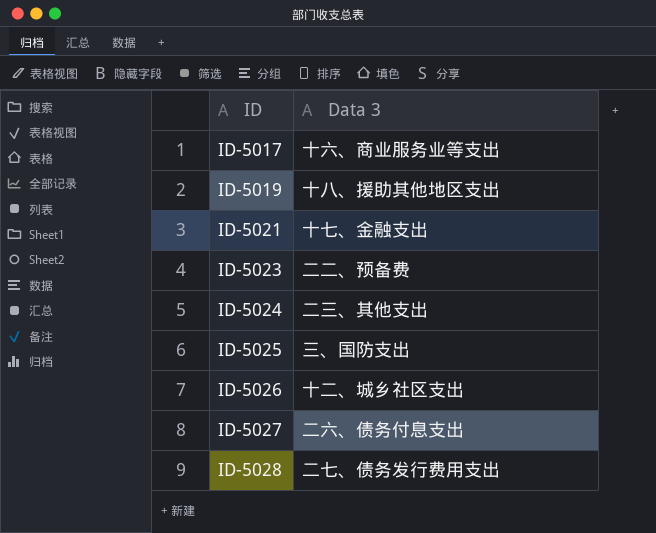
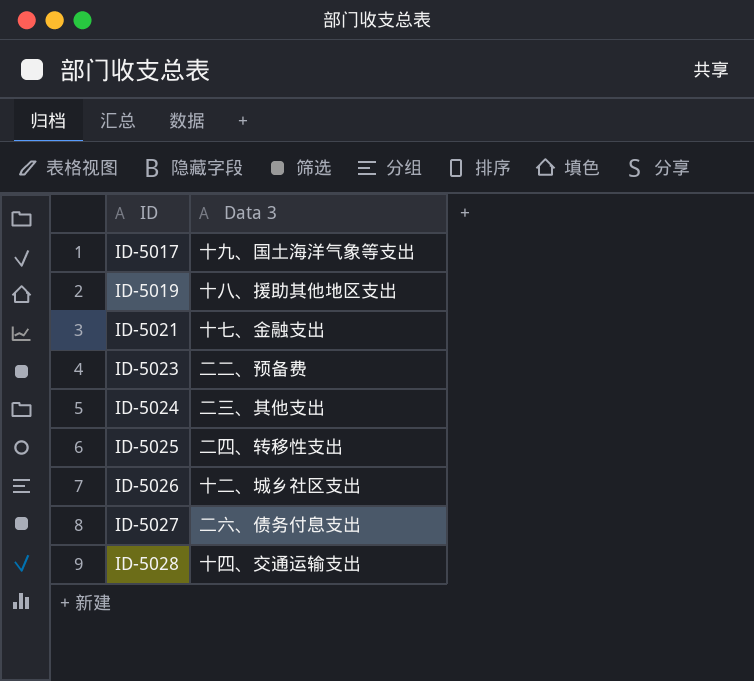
ID-5017 | Data 3: 十六、商业服务业等支出 -> 十九、国土海洋气象等支出
ID-5025 | Data 3: 三、国防支出 -> 二四、转移性支出
ID-5028 | Data 3: 二七、债务发行费用支出 -> 十四、交通运输支出

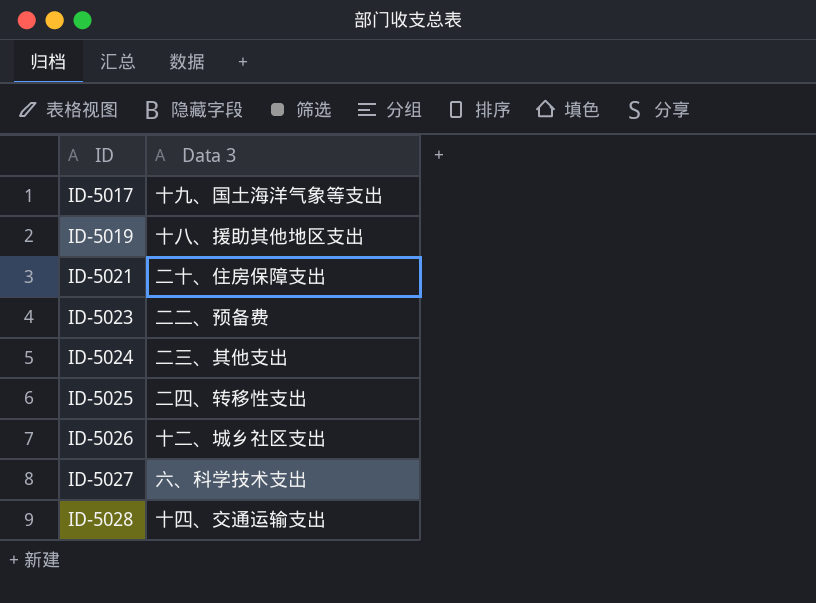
ID-5021 | Data 3: 十七、金融支出 -> 二十、住房保障支出
ID-5027 | Data 3: 二六、债务付息支出 -> 六、科学技术支出

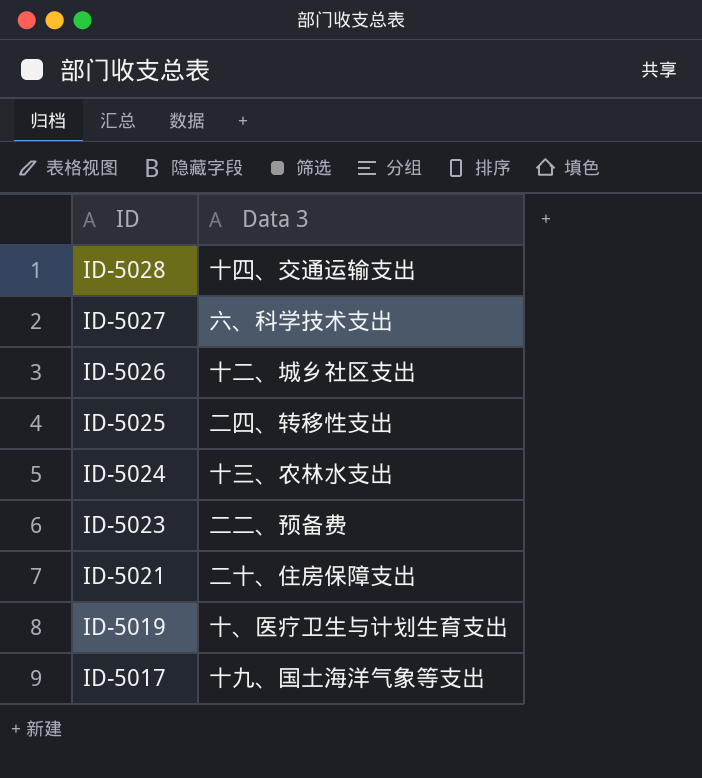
row order: ID ascending -> ID descending
ID-5024 | Data 3: 二三、其他支出 -> 十三、农林水支出
ID-5019 | Data 3: 十八、援助其他地区支出 -> 十、医疗卫生与计划生育支出

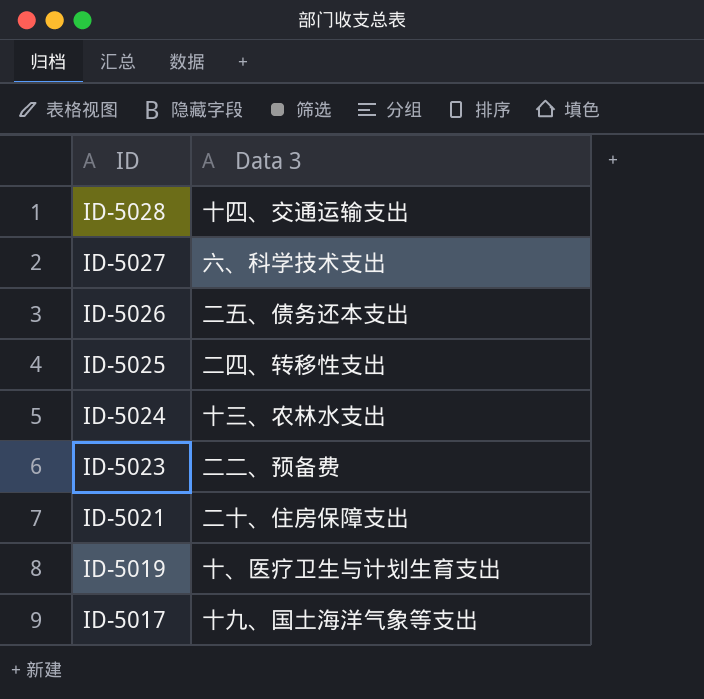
ID-5026 | Data 3: 十二、城乡社区支出 -> 二五、债务还本支出

